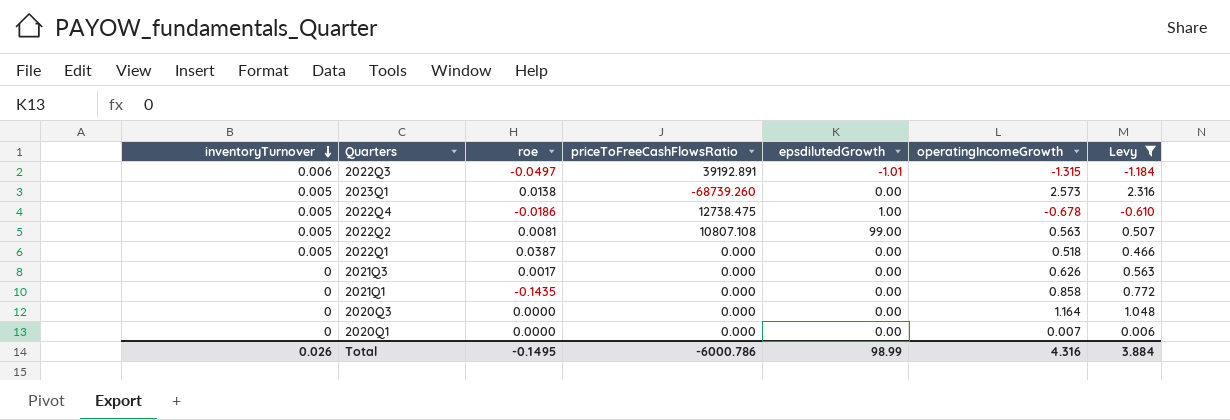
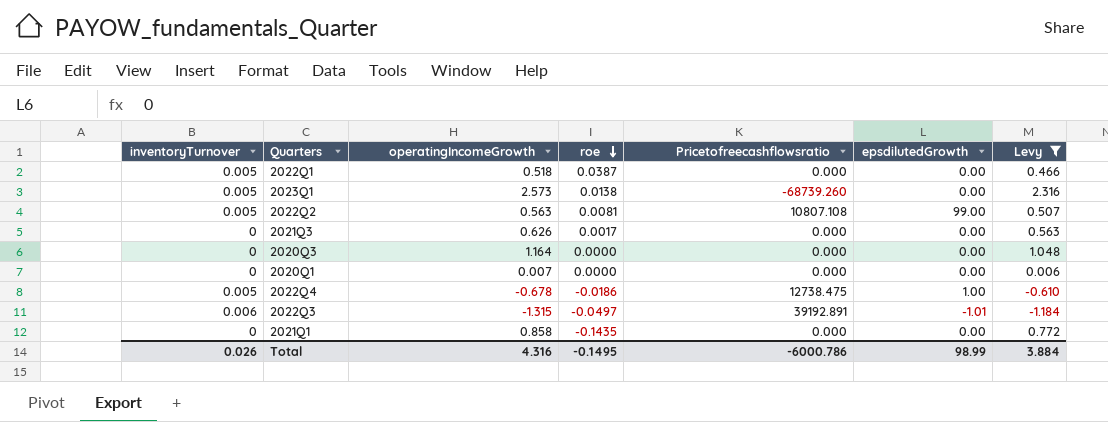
row order: inventoryTurnover descending -> roe descending
column operatingIncomeGrowth | position: 6 -> 3
column name: priceToFreeCashFlowsRatio -> Pricetofreecashflowsratio

